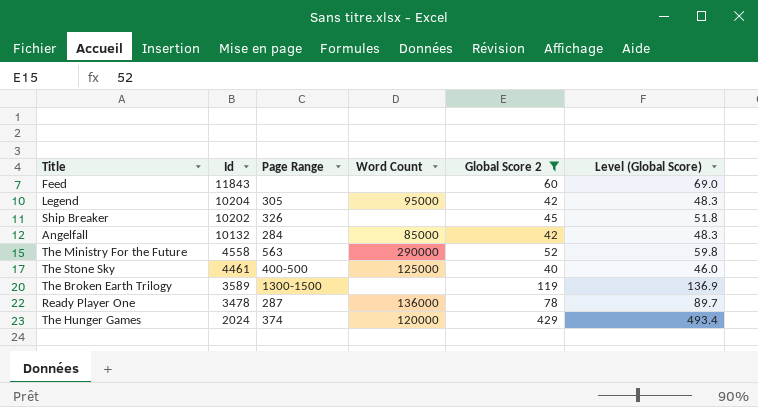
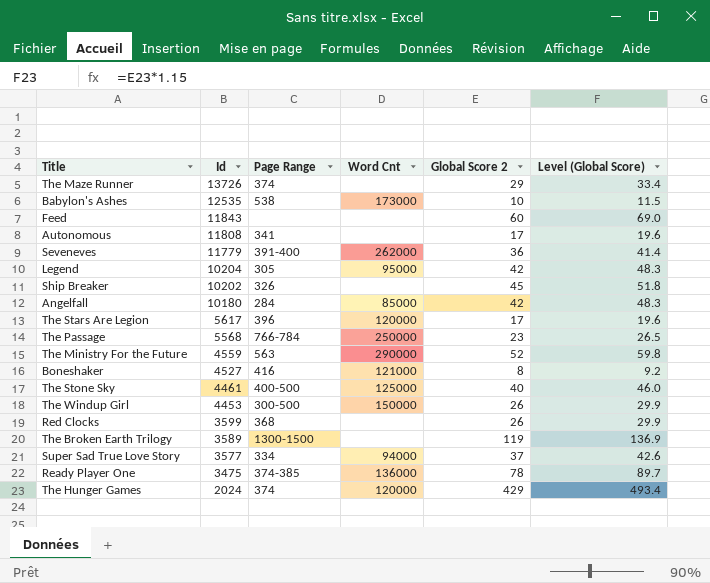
filter: Global Score 2 >= 40 -> none
column name: Word Count -> Word Cnt
Angelfall | Id: 10132 -> 10180
The Ministry For the Future | Id: 4558 -> 4559
Ready Player One | Id: 3478 -> 3475
Ready Player One | Page Range: 287 -> 374-385

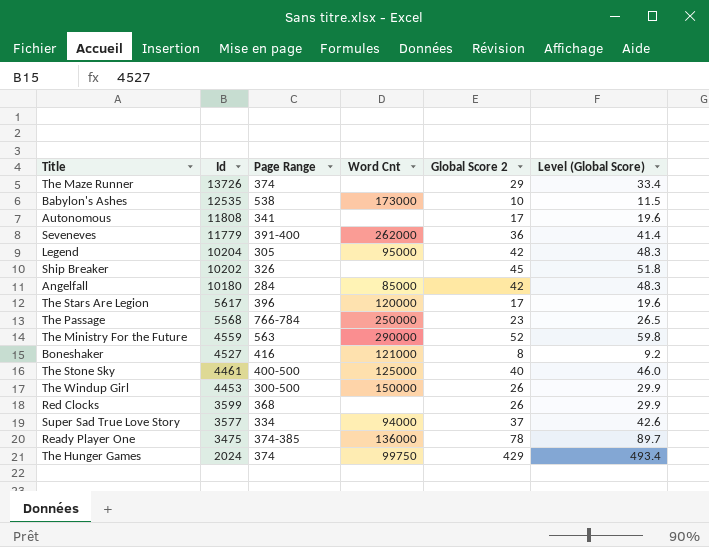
row Feed: 11843 | none | none | 60 | 69.0 -> none
row The Broken Earth Trilogy: 3589 | 1300-1500 | none | 119 | 136.9 -> none
The Hunger Games | Word Cnt: 120000 -> 99750

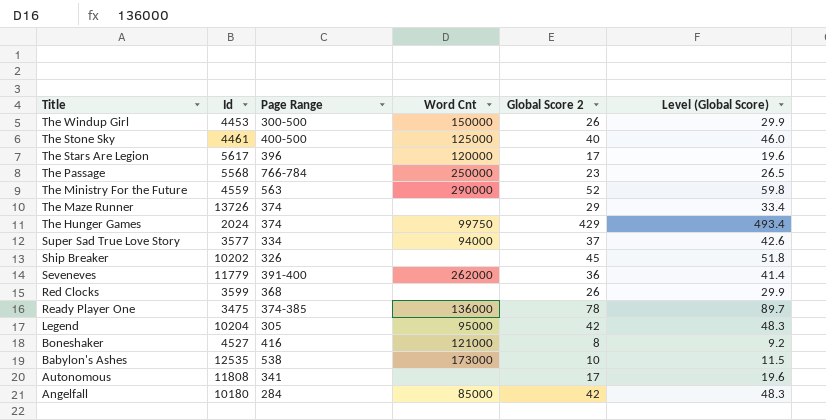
row order: Id descending -> Title descending

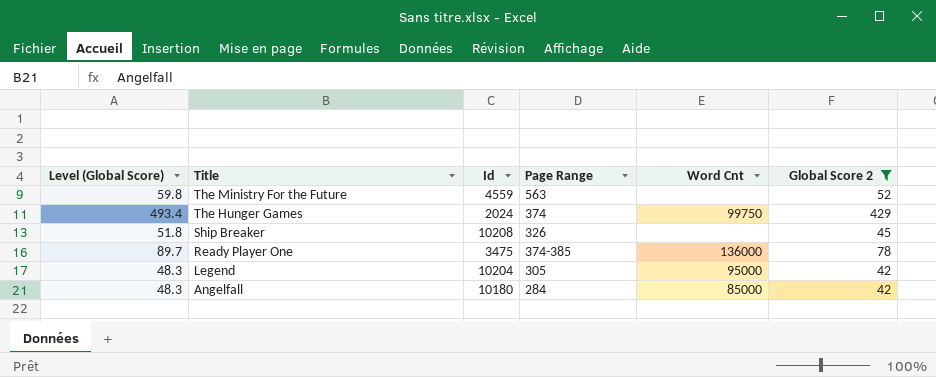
filter: none -> Global Score 2 >= 42
column Level (Global Score) | position: 6 -> 1
The Ministry For the Future | Word Cnt: 290000 -> none
Ship Breaker | Id: 10202 -> 10208

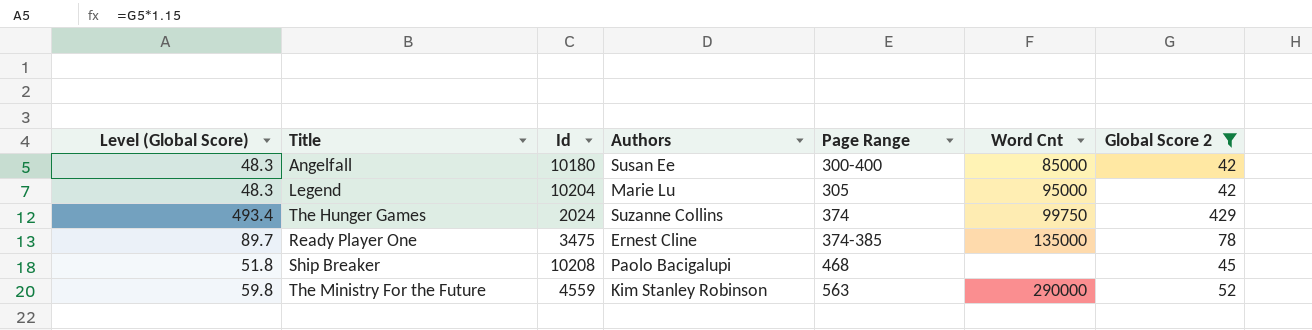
row order: Title descending -> Page Range ascending
column Authors | position: none -> 4
Angelfall | Page Range: 284 -> 300-400
Ready Player One | Word Cnt: 136000 -> 135000
Ship Breaker | Page Range: 326 -> 468
The Ministry For the Future | Word Cnt: none -> 290000

